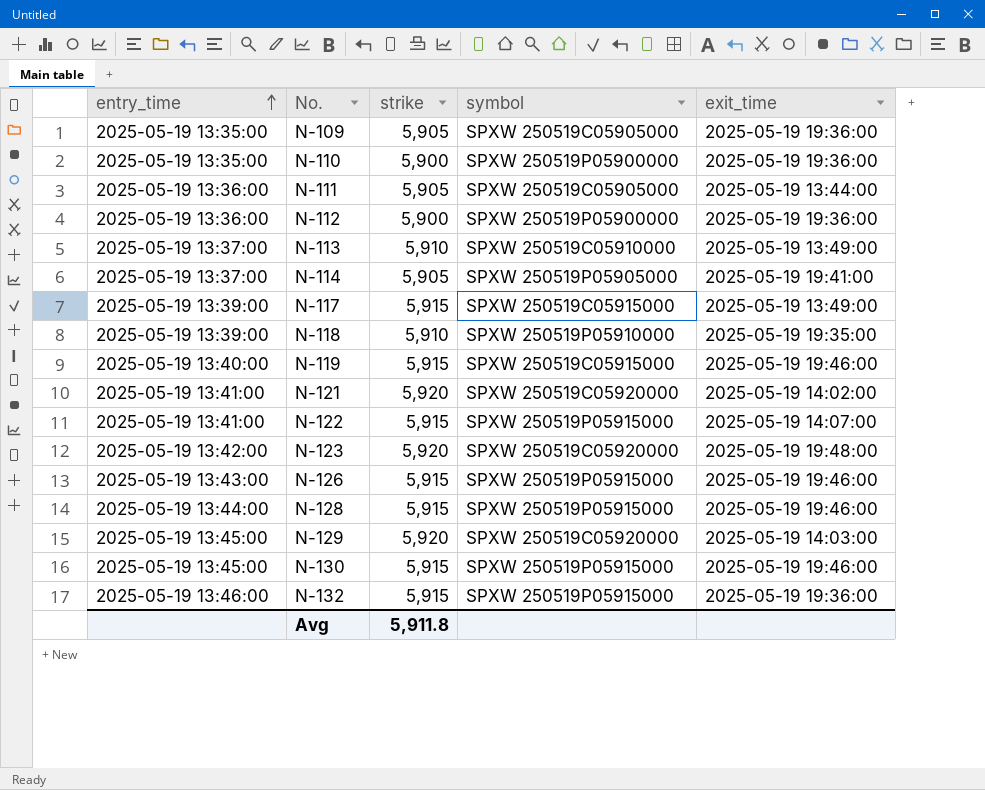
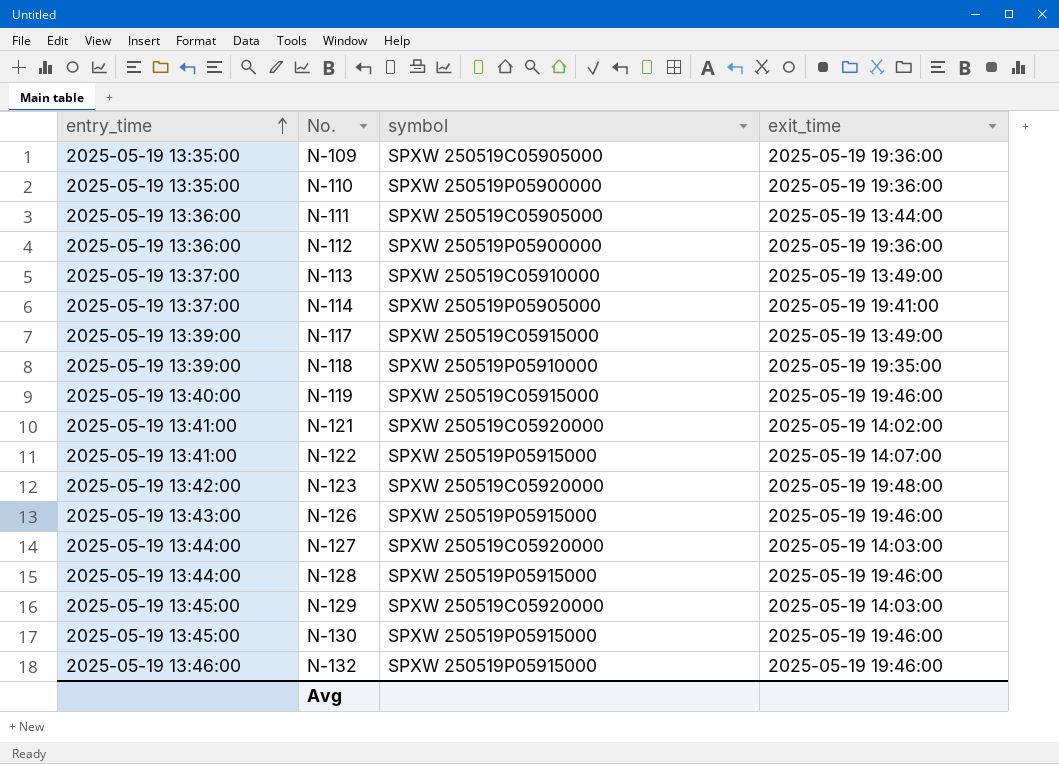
column strike | position: 3 -> none
row N-127: none -> 2025-05-19 13:44:00 | SPXW 250519C05920000 | 2025-05-19 14:03:00
N-132 | exit_time: 2025-05-19 19:36:00 -> 2025-05-19 19:46:00

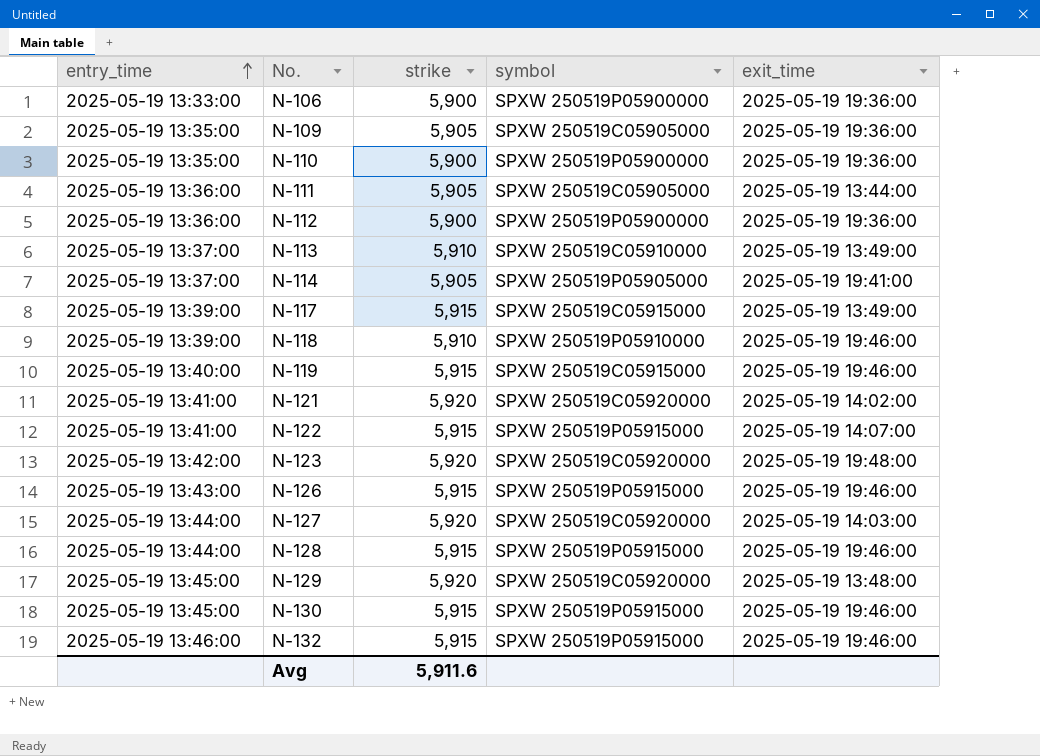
column strike | position: none -> 3
row N-106: none -> 2025-05-19 13:33:00 | 5,900 | SPXW 250519P05900000 | 2025-05-19 19:36:00
N-118 | exit_time: 2025-05-19 19:35:00 -> 2025-05-19 19:46:00
N-129 | exit_time: 2025-05-19 14:03:00 -> 2025-05-19 13:48:00

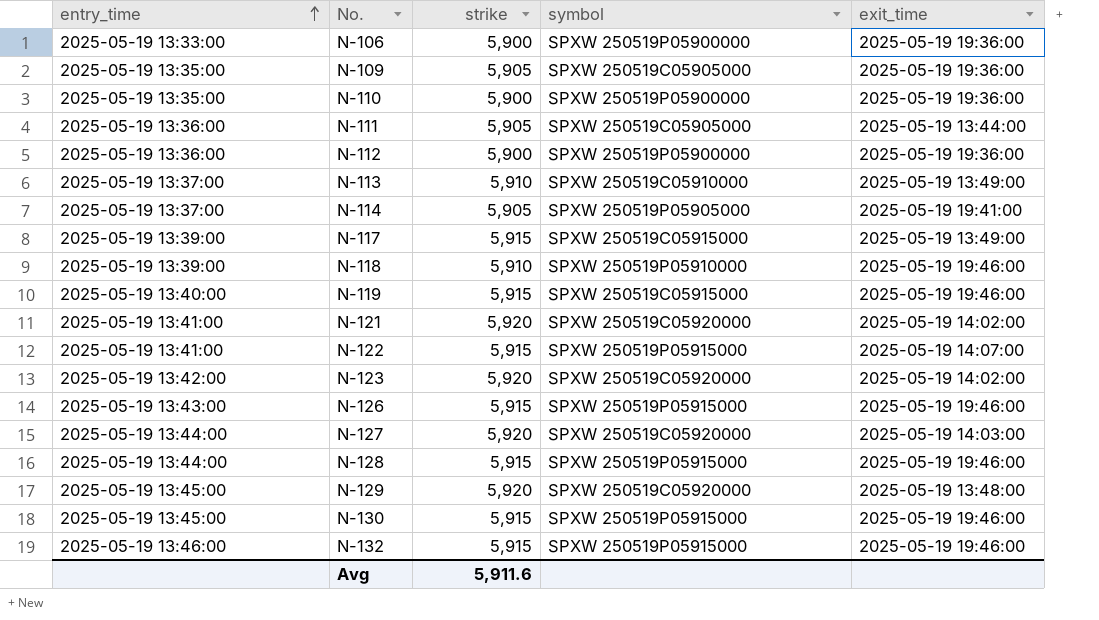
N-123 | exit_time: 2025-05-19 19:48:00 -> 2025-05-19 14:02:00

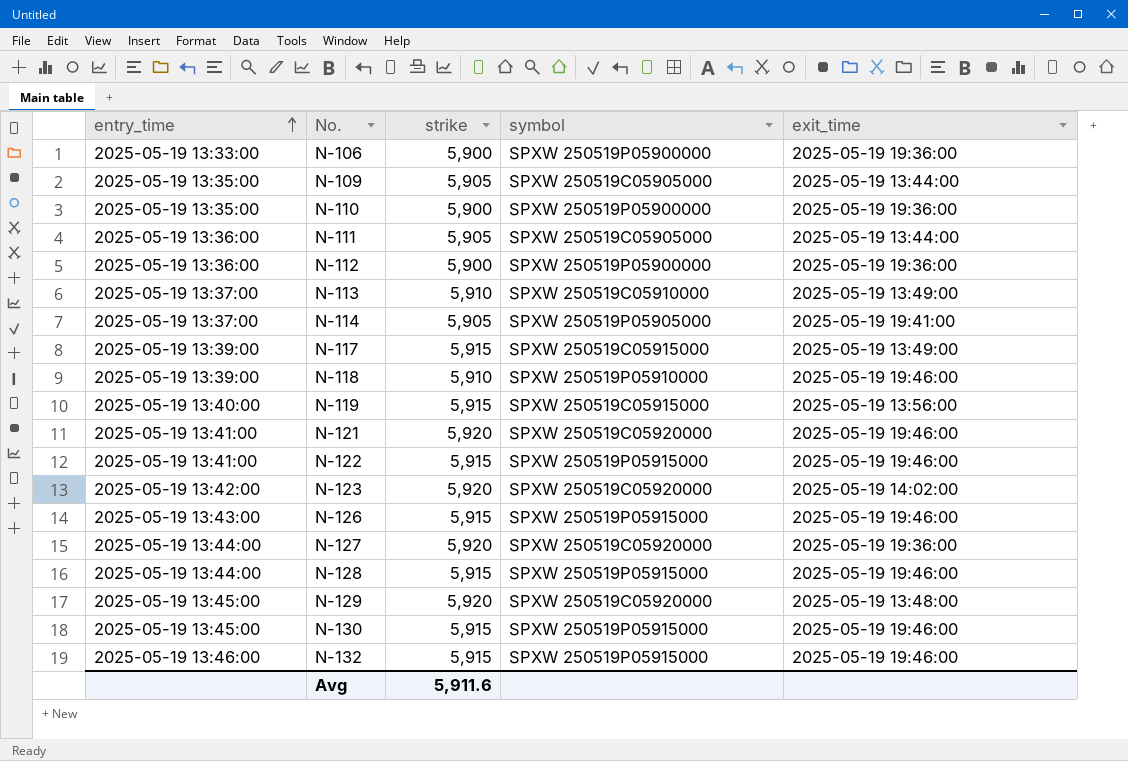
N-109 | exit_time: 2025-05-19 19:36:00 -> 2025-05-19 13:44:00
N-119 | exit_time: 2025-05-19 19:46:00 -> 2025-05-19 13:56:00
N-121 | exit_time: 2025-05-19 14:02:00 -> 2025-05-19 19:46:00
N-122 | exit_time: 2025-05-19 14:07:00 -> 2025-05-19 19:46:00
N-127 | exit_time: 2025-05-19 14:03:00 -> 2025-05-19 19:36:00

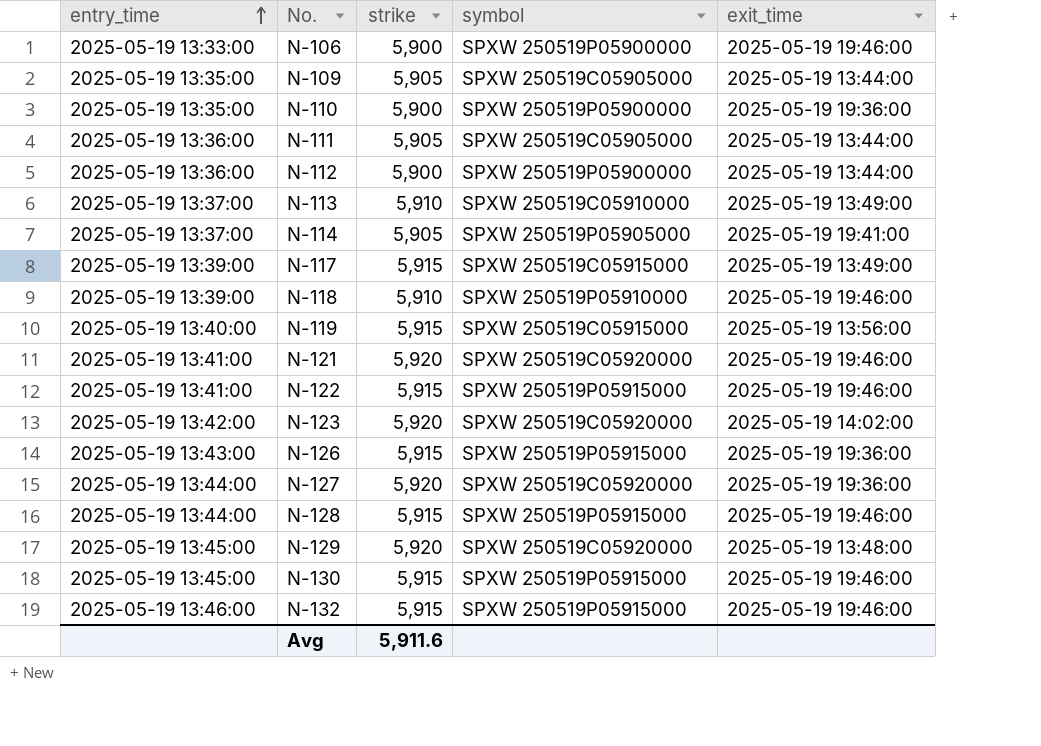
N-106 | exit_time: 2025-05-19 19:36:00 -> 2025-05-19 19:46:00
N-112 | exit_time: 2025-05-19 19:36:00 -> 2025-05-19 13:44:00
N-126 | exit_time: 2025-05-19 19:46:00 -> 2025-05-19 19:36:00

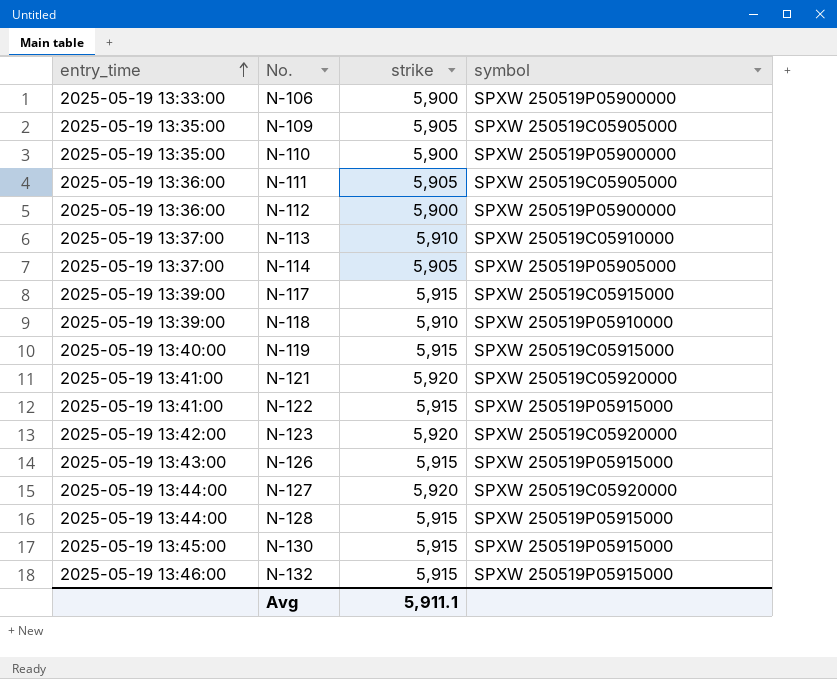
column exit_time | position: 5 -> none
row N-129: 2025-05-19 13:45:00 | 5,920 | SPXW 250519C05920000 | 2025-05-19 13:48:00 -> none
Avg | strike: 5,911.6 -> 5,911.1

